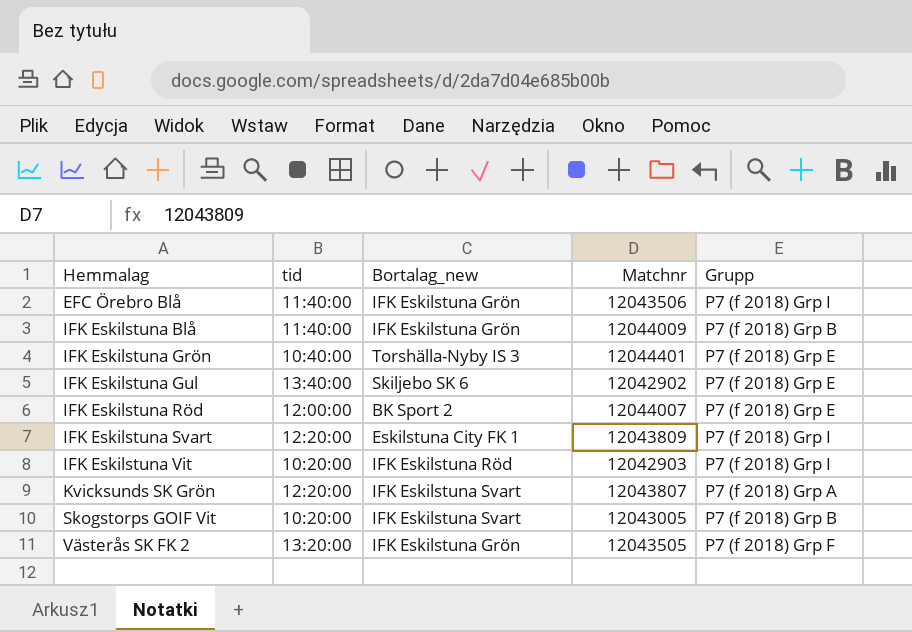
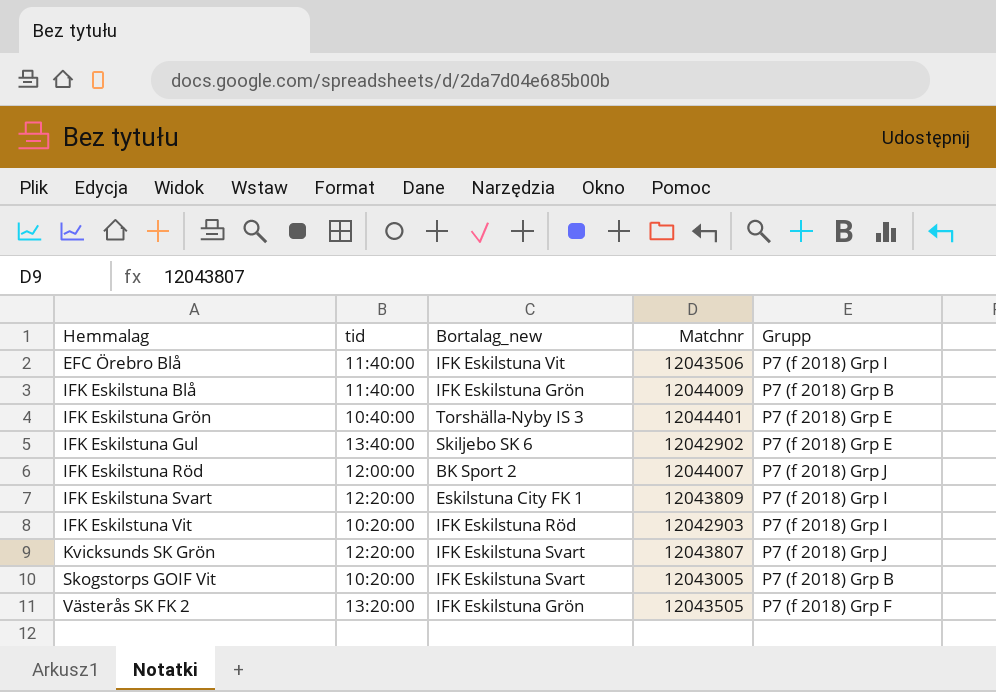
EFC Örebro Blå | Bortalag_new: IFK Eskilstuna Grön -> IFK Eskilstuna Vit
IFK Eskilstuna Röd | Grupp: P7 (f 2018) Grp E -> P7 (f 2018) Grp J
Kvicksunds SK Grön | Grupp: P7 (f 2018) Grp A -> P7 (f 2018) Grp J

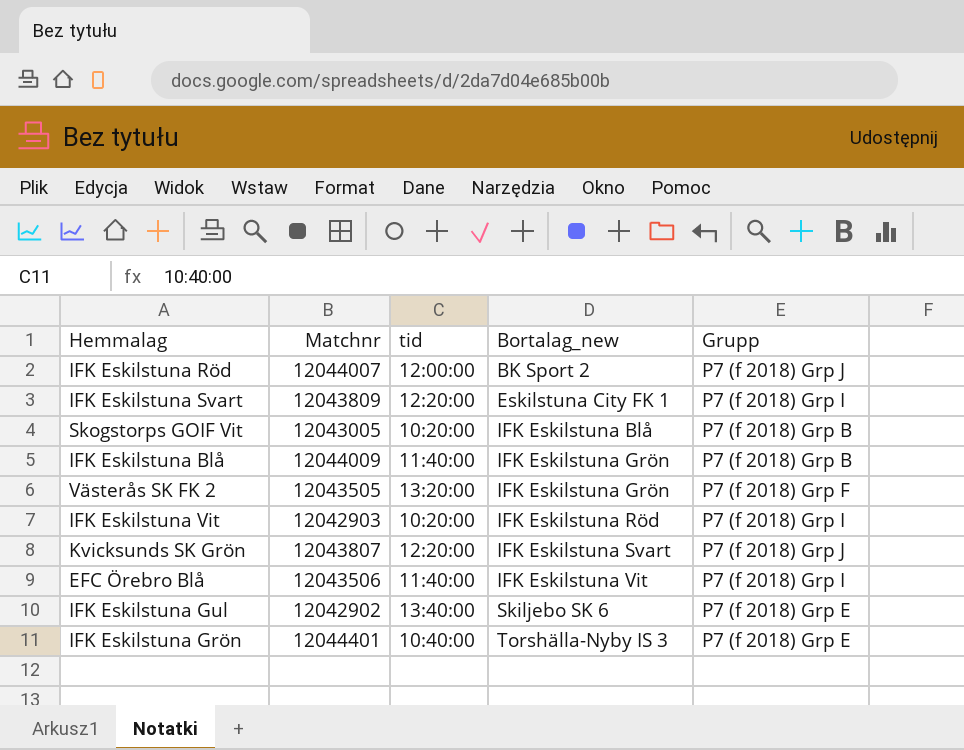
row order: Hemmalag ascending -> Bortalag_new ascending
column Matchnr | position: 4 -> 2
Skogstorps GOIF Vit | Bortalag_new: IFK Eskilstuna Svart -> IFK Eskilstuna Blå

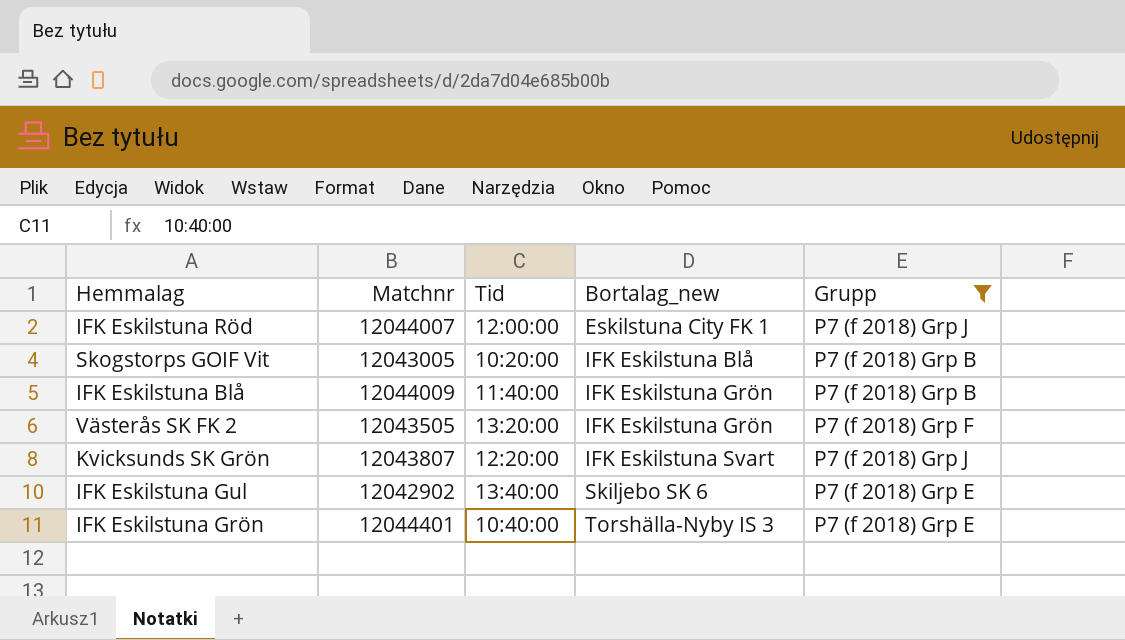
filter: none -> Grupp != P7 (f 2018) Grp I
column name: tid -> Tid
IFK Eskilstuna Röd | Bortalag_new: BK Sport 2 -> Eskilstuna City FK 1

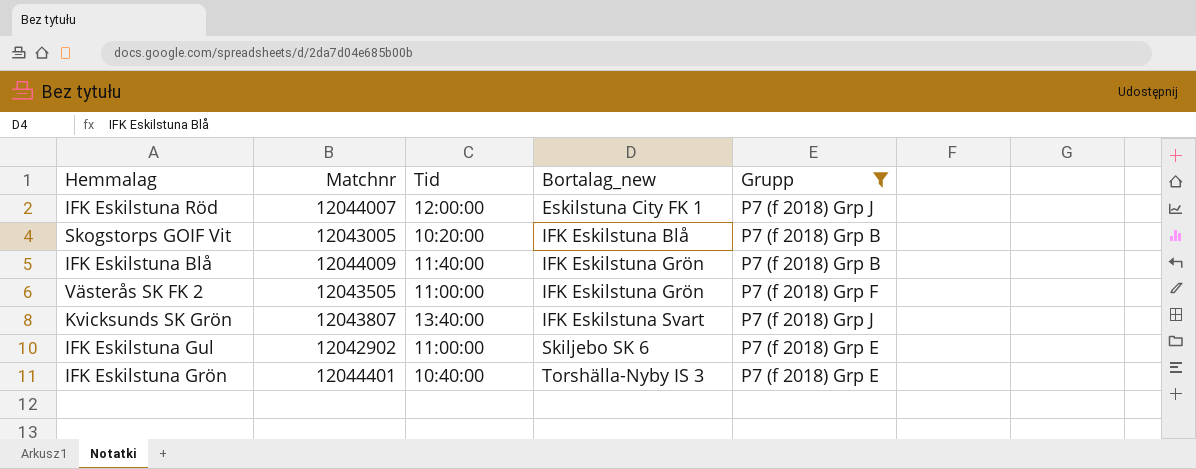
Västerås SK FK 2 | Tid: 13:20:00 -> 11:00:00
Kvicksunds SK Grön | Tid: 12:20:00 -> 13:40:00
IFK Eskilstuna Gul | Tid: 13:40:00 -> 11:00:00

